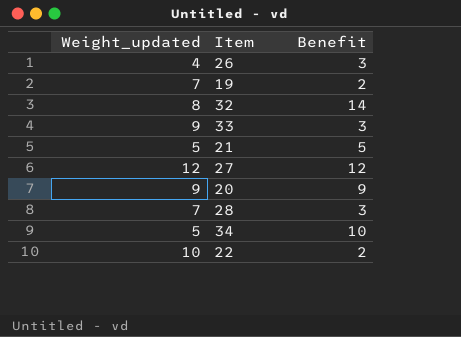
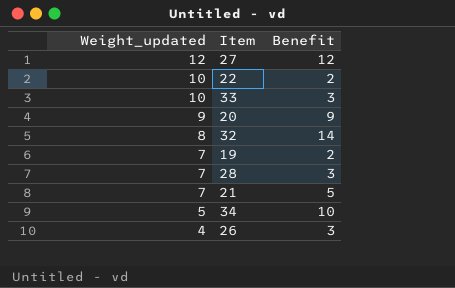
row order: none -> Weight_updated descending
33 | Weight_updated: 9 -> 10
21 | Weight_updated: 5 -> 7

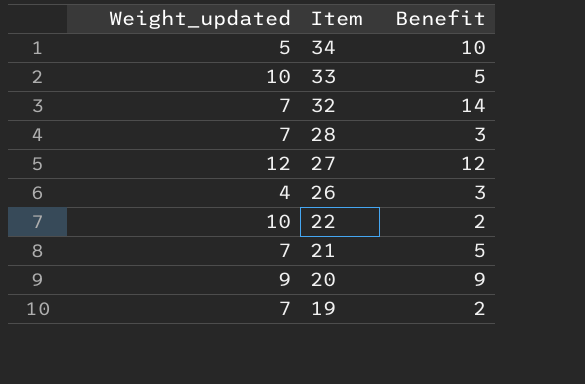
row order: Weight_updated descending -> Item descending
33 | Benefit: 3 -> 5
32 | Weight_updated: 8 -> 7

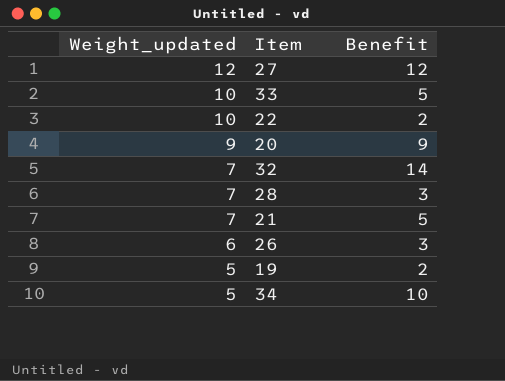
row order: Item descending -> Weight_updated descending
26 | Weight_updated: 4 -> 6
19 | Weight_updated: 7 -> 5

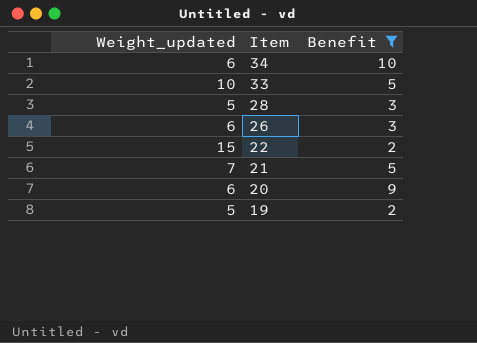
filter: none -> Benefit <= 10
row order: Weight_updated descending -> Item descending
34 | Weight_updated: 5 -> 6
28 | Weight_updated: 7 -> 5
22 | Weight_updated: 10 -> 15
20 | Weight_updated: 9 -> 6

